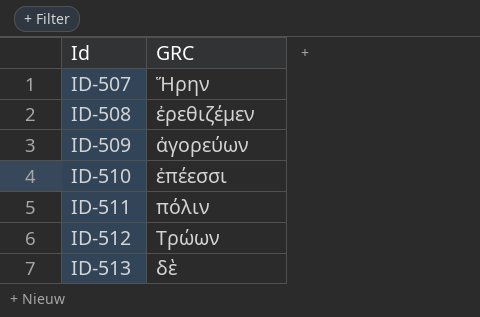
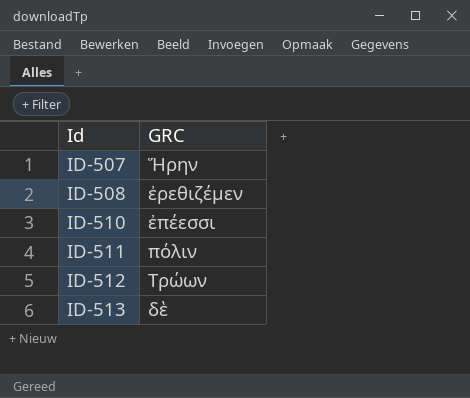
row ID-509: ἀγορεύων -> none

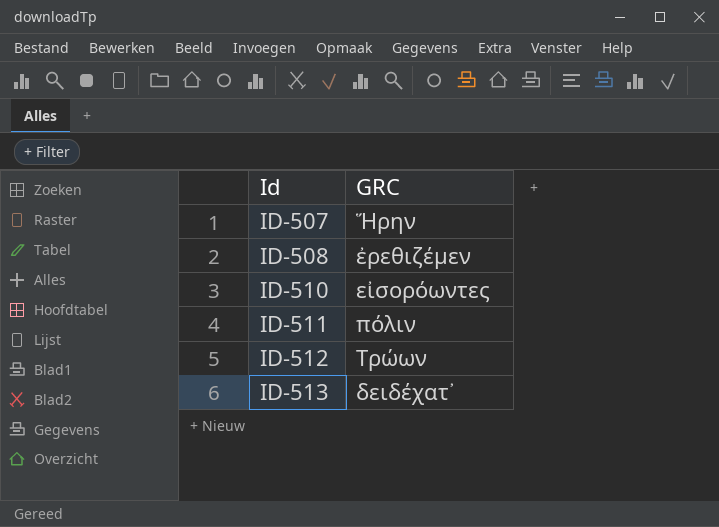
ID-510 | GRC: ἐπέεσσι -> εἰσορόωντες
ID-513 | GRC: δὲ -> δειδέχατ᾽

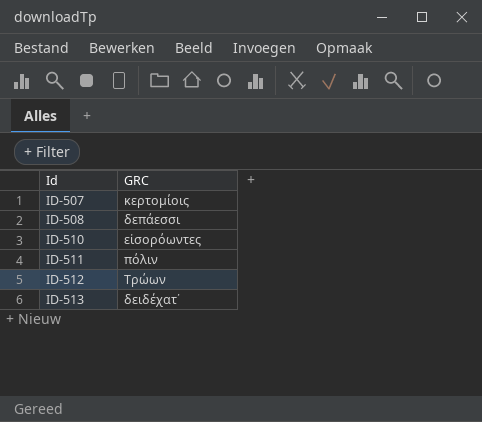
ID-507 | GRC: Ἥρην -> κερτομίοις
ID-508 | GRC: ἐρεθιζέμεν -> δεπάεσσι

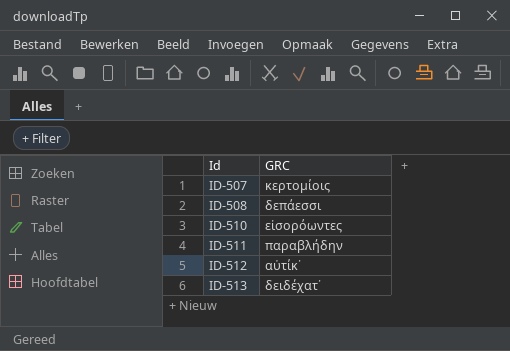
ID-511 | GRC: πόλιν -> παραβλήδην
ID-512 | GRC: Τρώων -> αὐτίκ᾽

